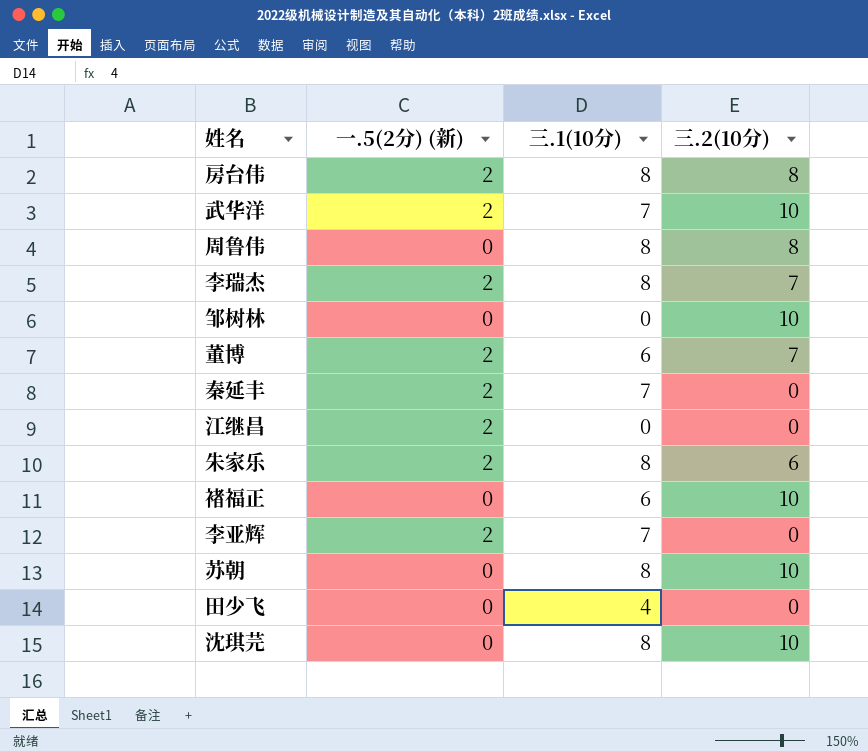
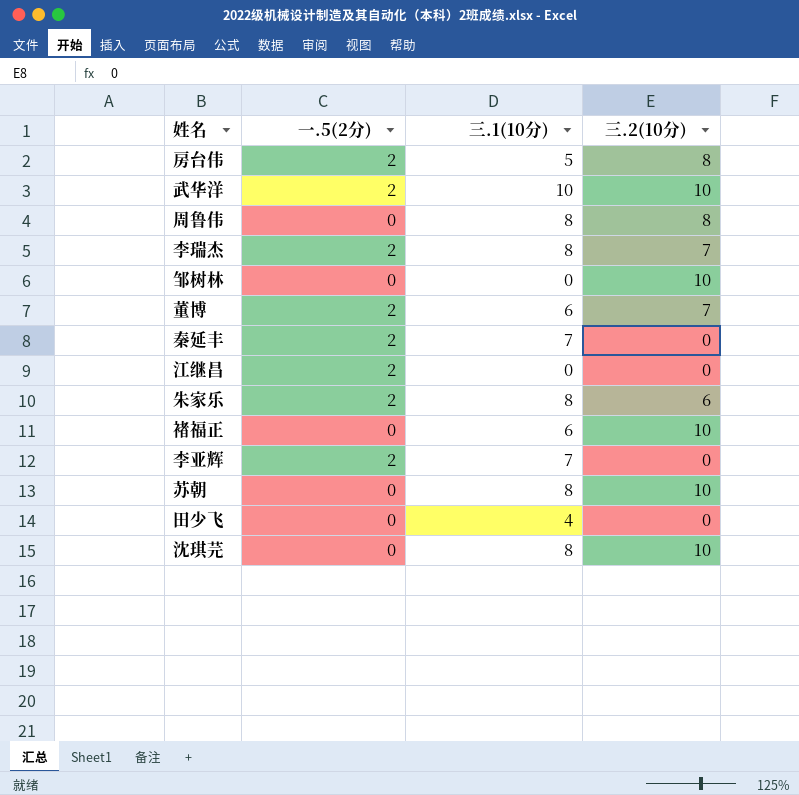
column name: 一.5(2分) (新) -> 一.5(2分)
房台伟 | 三.1(10分): 8 -> 5
武华洋 | 三.1(10分): 7 -> 10

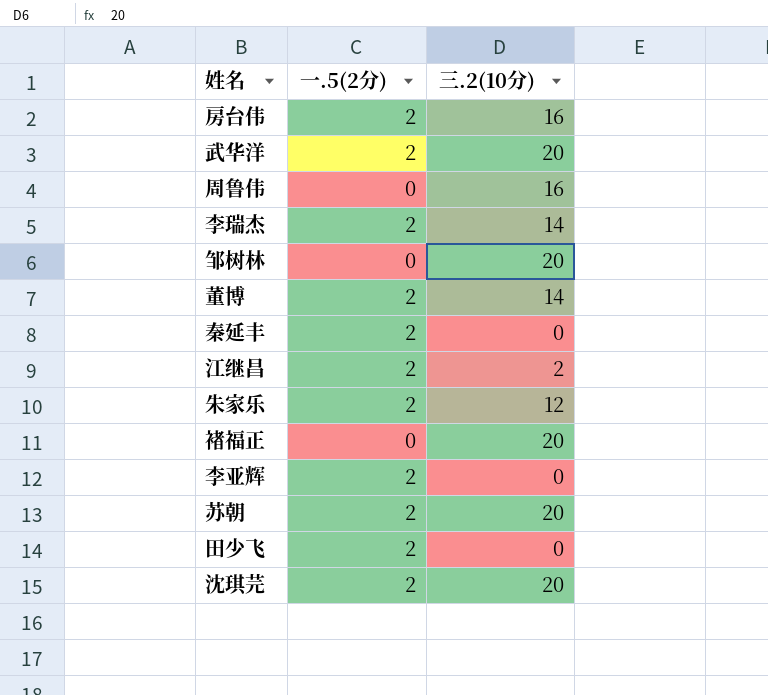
column 三.1(10分) | position: 3 -> none
房台伟 | 三.2(10分): 8 -> 16
武华洋 | 三.2(10分): 10 -> 20
周鲁伟 | 三.2(10分): 8 -> 16
李瑞杰 | 三.2(10分): 7 -> 14
邹树林 | 三.2(10分): 10 -> 20
董博 | 三.2(10分): 7 -> 14
江继昌 | 三.2(10分): 0 -> 2
朱家乐 | 三.2(10分): 6 -> 12
褚福正 | 三.2(10分): 10 -> 20
苏朝 | 一.5(2分): 0 -> 2
苏朝 | 三.2(10分): 10 -> 20
田少飞 | 一.5(2分): 0 -> 2
沈琪芫 | 一.5(2分): 0 -> 2
沈琪芫 | 三.2(10分): 10 -> 20

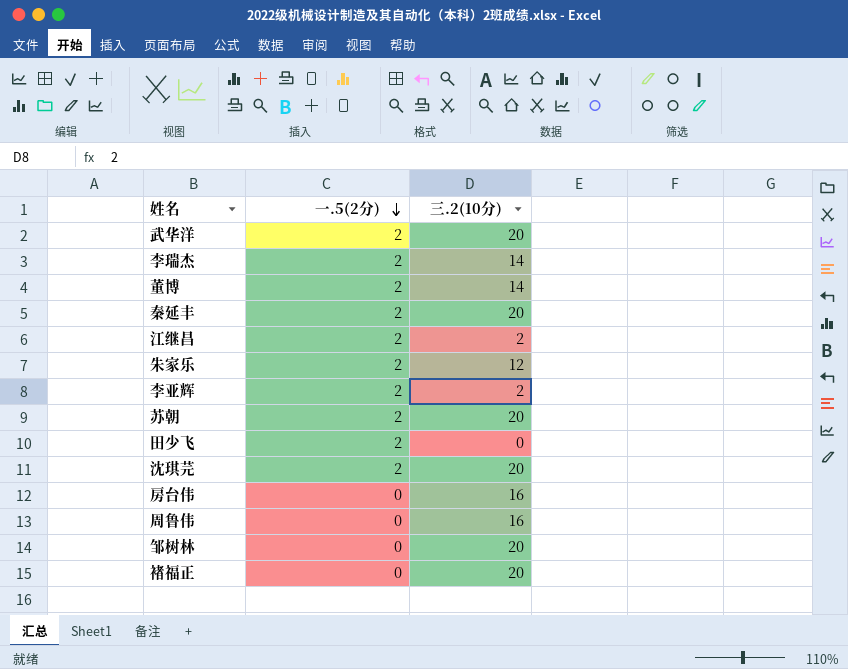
row order: none -> 一.5(2分) descending
秦延丰 | 三.2(10分): 0 -> 20
李亚辉 | 三.2(10分): 0 -> 2
房台伟 | 一.5(2分): 2 -> 0

